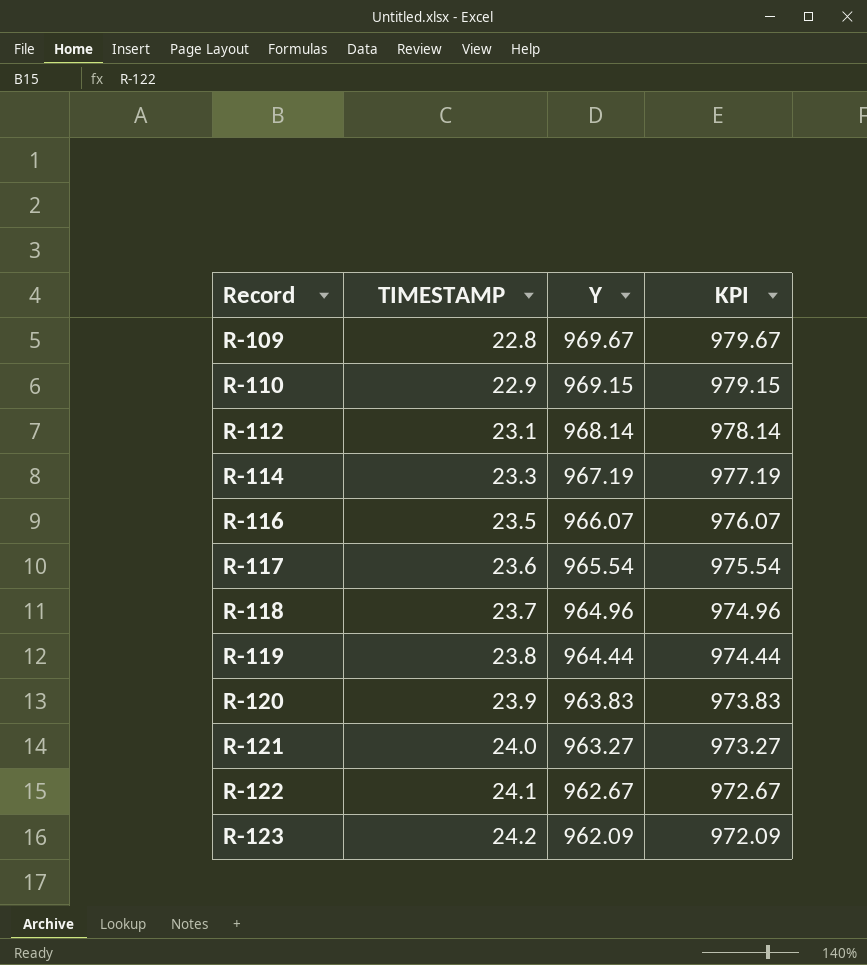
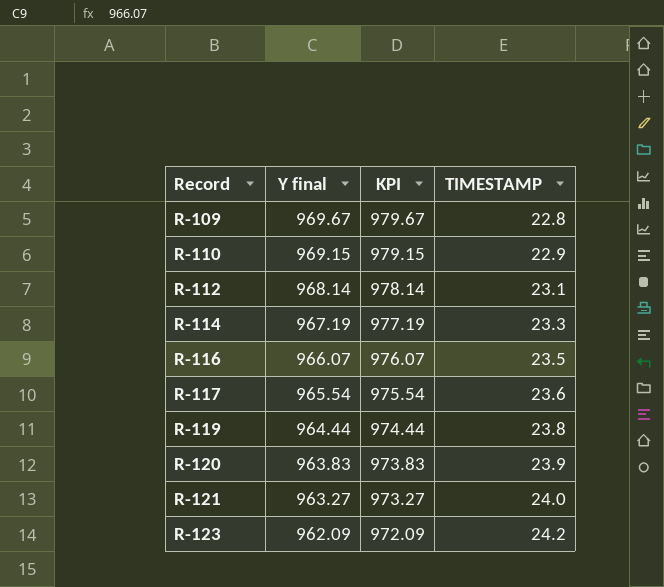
column name: Y -> Y final
column TIMESTAMP | position: 2 -> 4
row R-118: 23.7 | 964.96 | 974.96 -> none
row R-122: 24.1 | 962.67 | 972.67 -> none

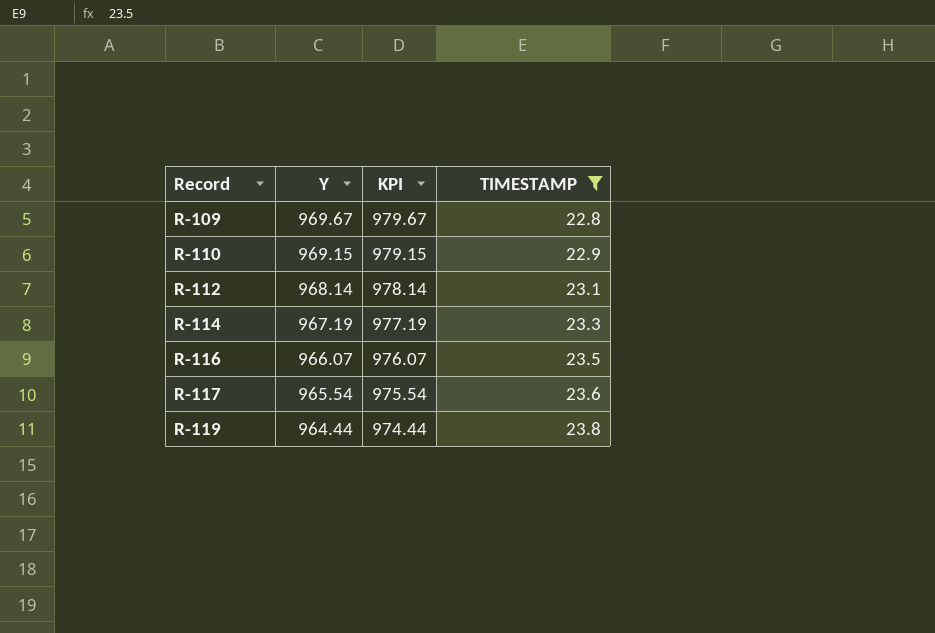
filter: none -> TIMESTAMP <= 23.8
column name: Y final -> Y

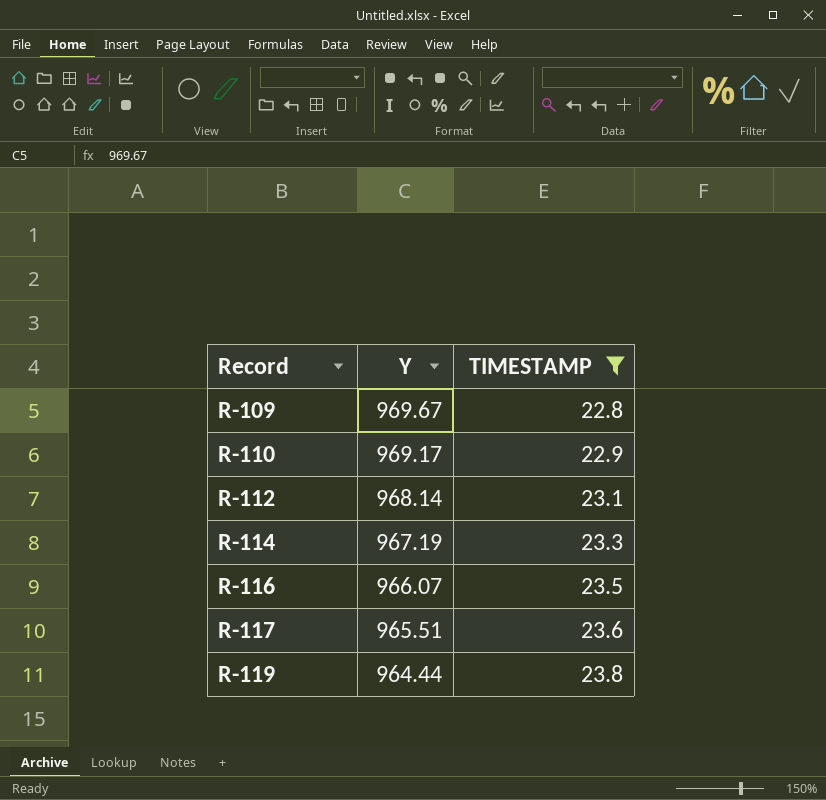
column KPI | formula: [Y] + 10 -> none
R-110 | Y: 969.15 -> 969.17
R-117 | Y: 965.54 -> 965.51

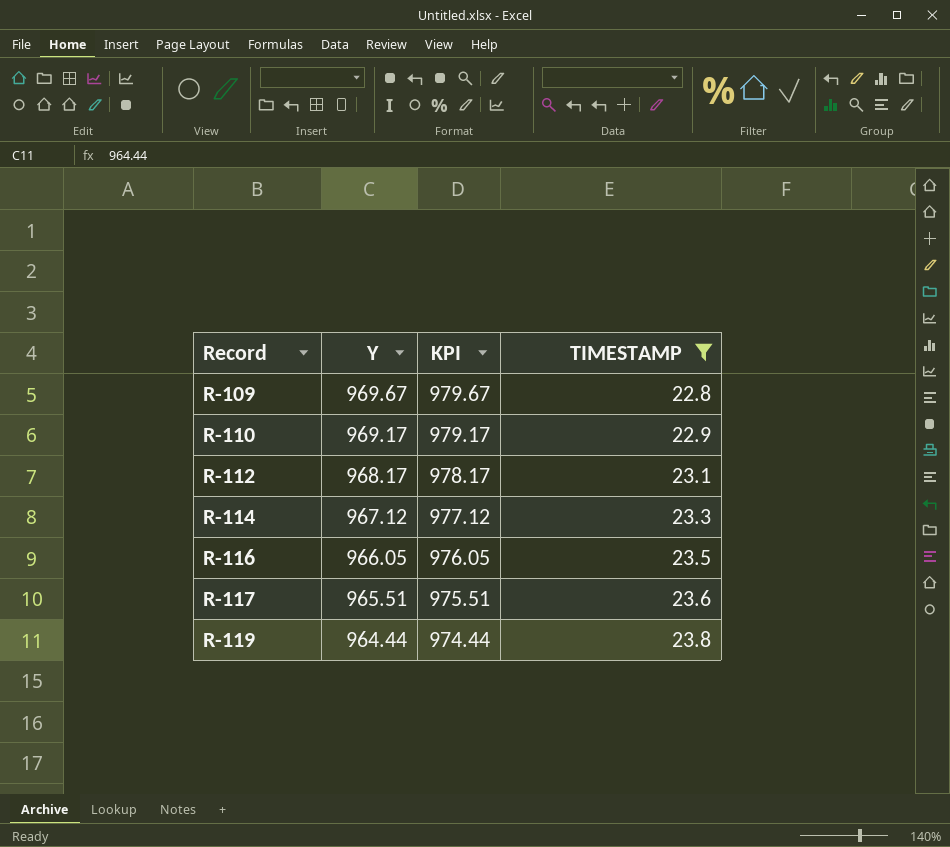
column KPI | formula: none -> [Y] + 10
R-112 | Y: 968.14 -> 968.17
R-114 | Y: 967.19 -> 967.12
R-116 | Y: 966.07 -> 966.05

